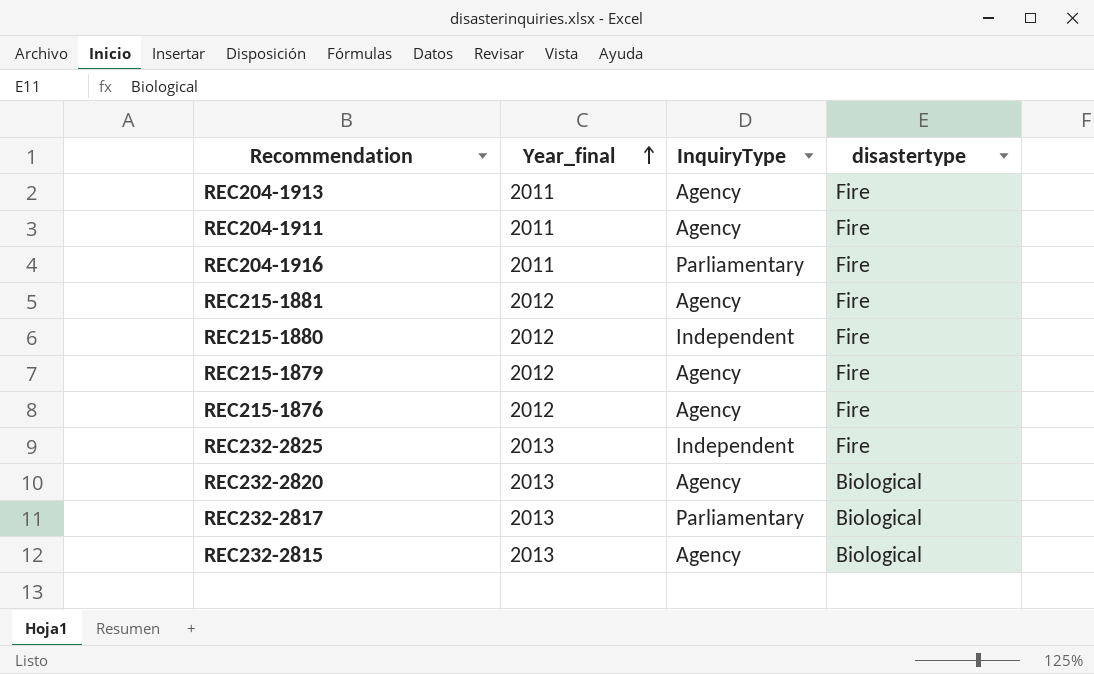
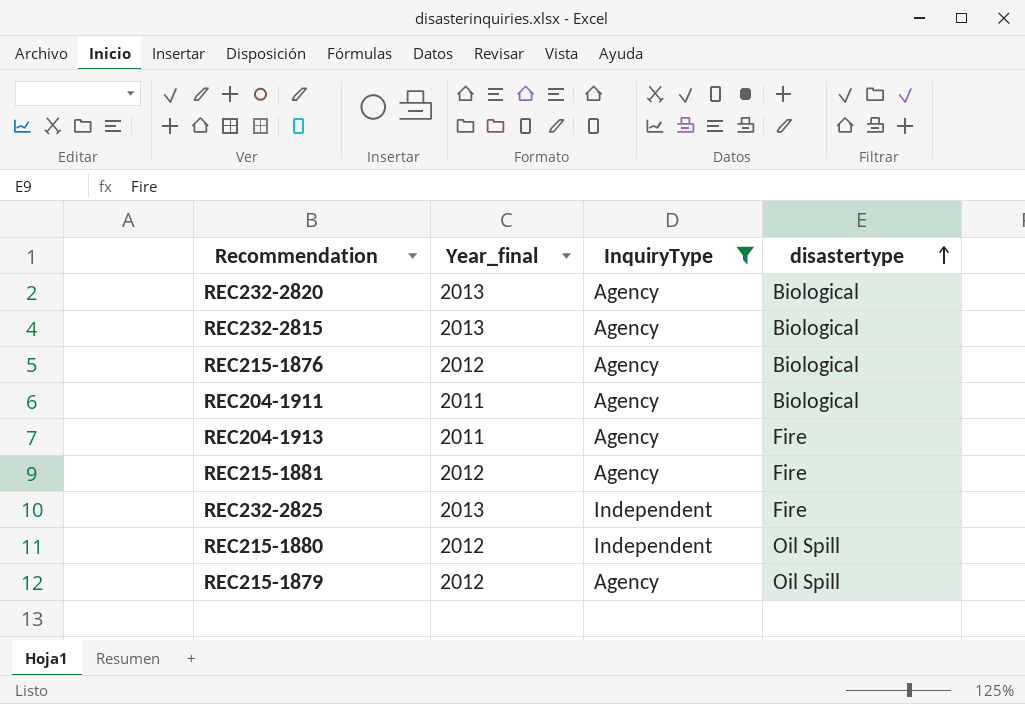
filter: none -> InquiryType != Parliamentary
row order: Year_final ascending -> disastertype ascending
REC215-1876 | disastertype: Fire -> Biological
REC204-1911 | disastertype: Fire -> Biological
REC215-1880 | disastertype: Fire -> Oil Spill
REC215-1879 | disastertype: Fire -> Oil Spill

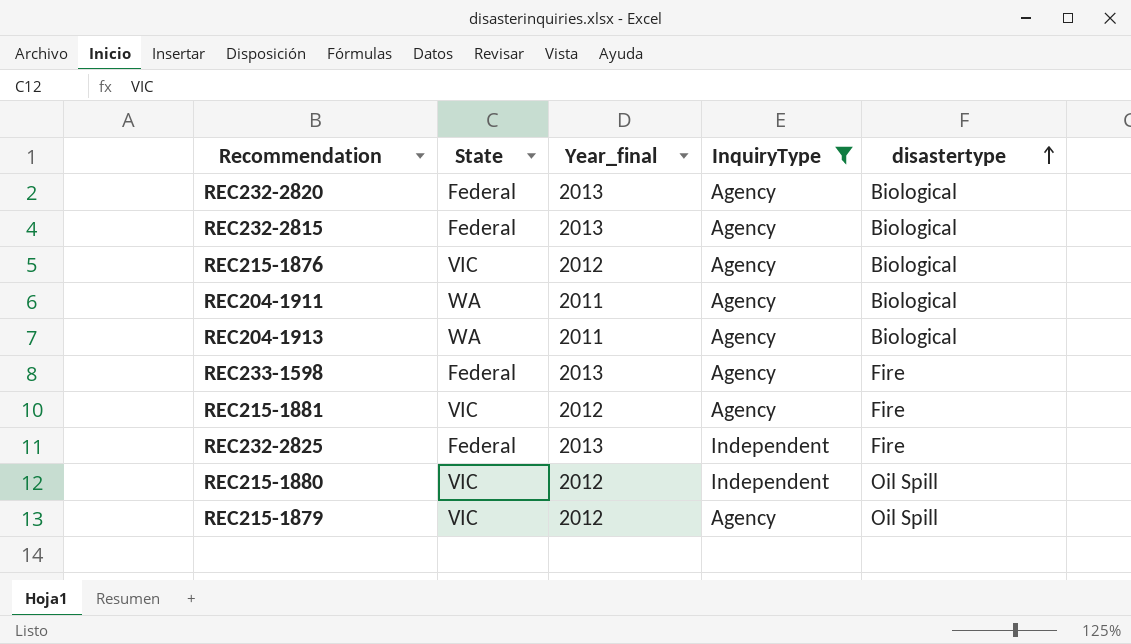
column State | position: none -> 2
REC204-1913 | disastertype: Fire -> Biological
row REC233-1598: none -> Federal | 2013 | Agency | Fire

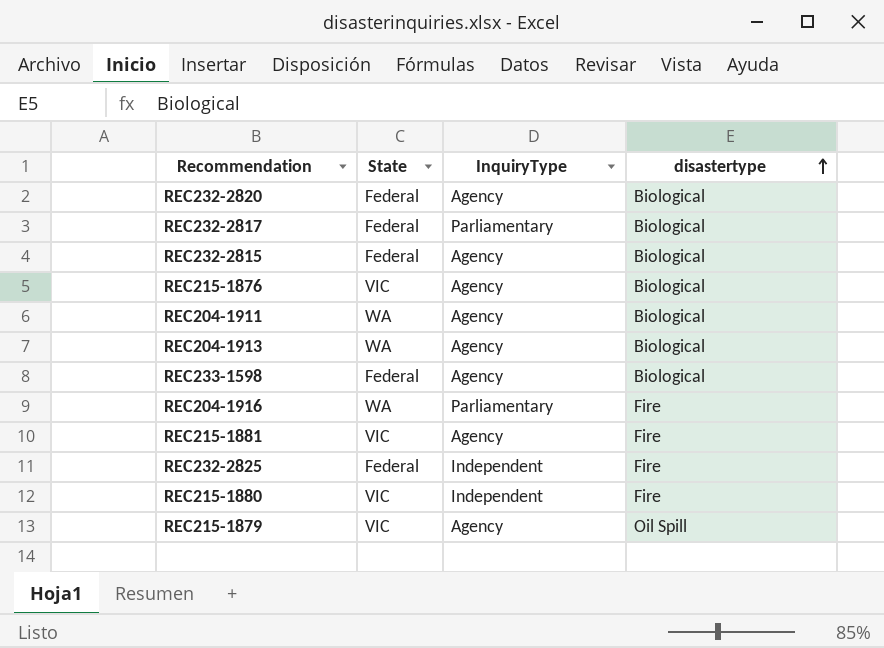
filter: InquiryType != Parliamentary -> none
column Year_final | position: 3 -> none
REC233-1598 | disastertype: Fire -> Biological
REC215-1880 | disastertype: Oil Spill -> Fire

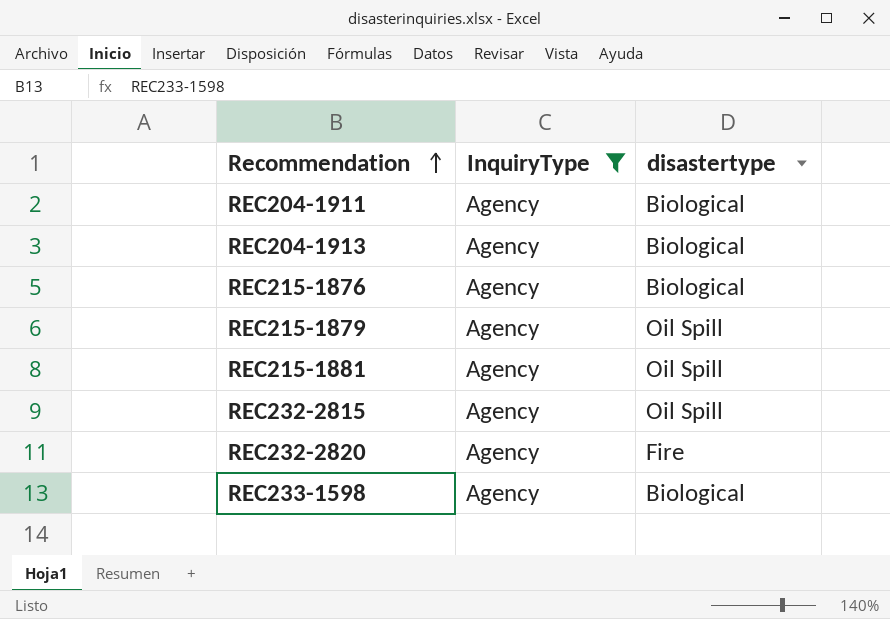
filter: none -> InquiryType = Agency
row order: disastertype ascending -> Recommendation ascending
column State | position: 2 -> none
REC215-1881 | disastertype: Fire -> Oil Spill
REC232-2815 | disastertype: Biological -> Oil Spill
REC232-2820 | disastertype: Biological -> Fire

